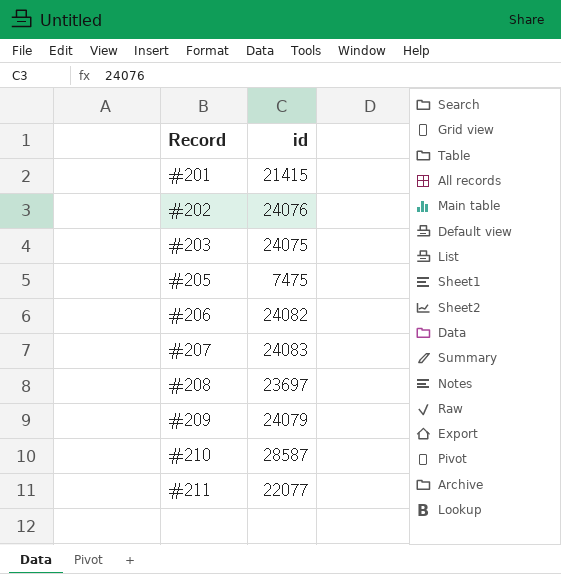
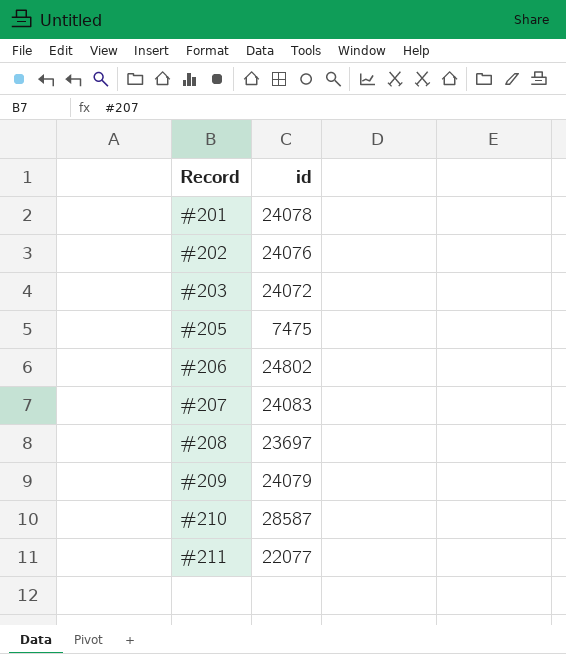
#201 | id: 21415 -> 24078
#203 | id: 24075 -> 24072
#206 | id: 24082 -> 24802

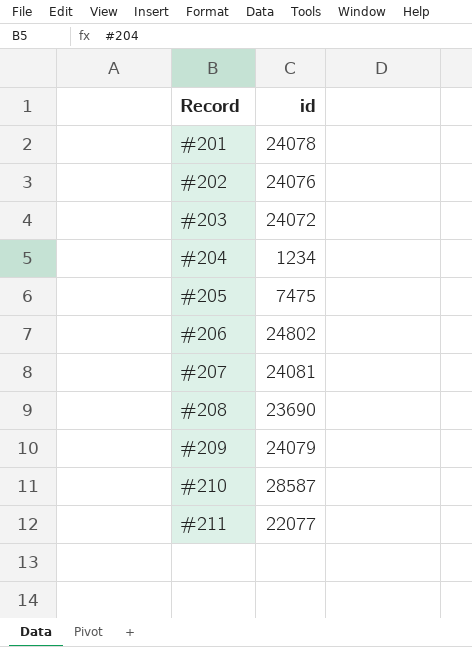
row #204: none -> 1234
#207 | id: 24083 -> 24081
#208 | id: 23697 -> 23690

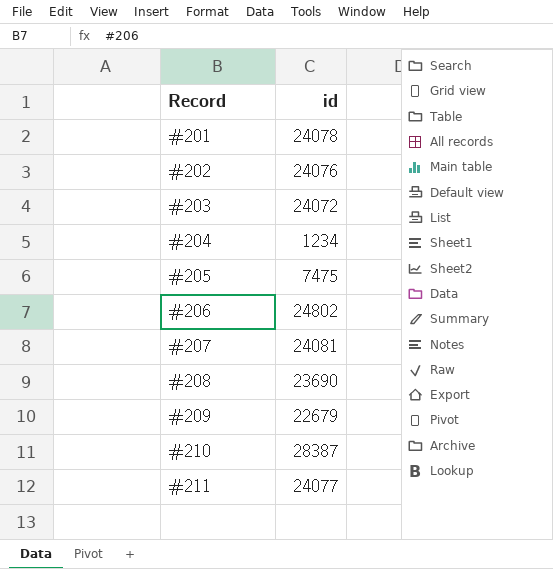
#209 | id: 24079 -> 22679
#210 | id: 28587 -> 28387
#211 | id: 22077 -> 24077

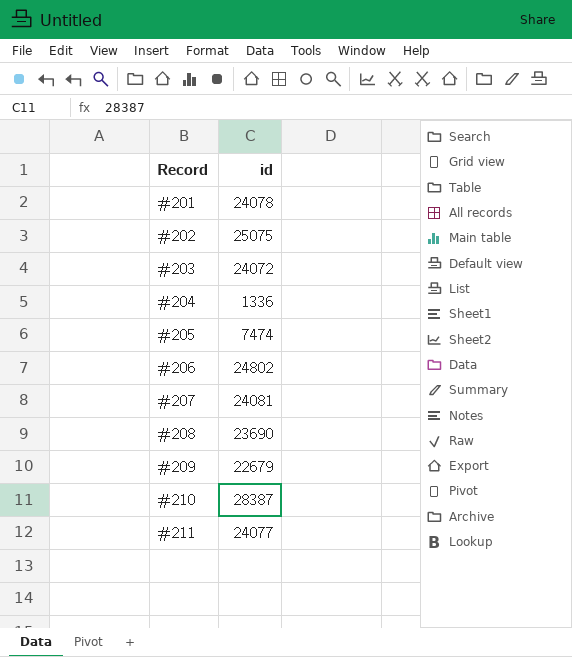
#202 | id: 24076 -> 25075
#204 | id: 1234 -> 1336
#205 | id: 7475 -> 7474

